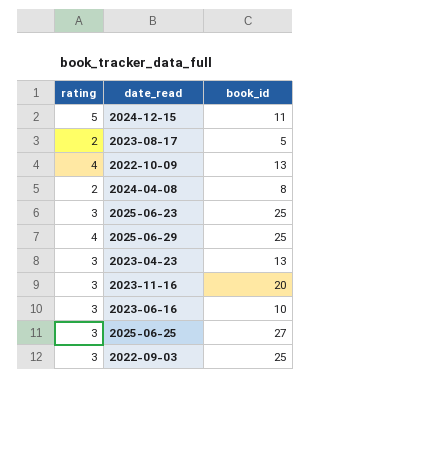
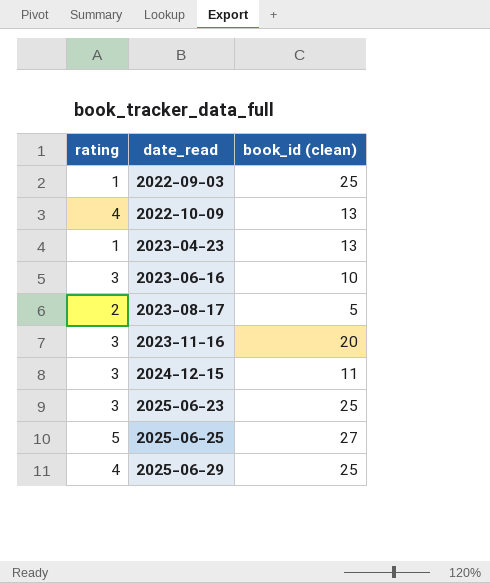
row order: none -> date_read ascending
column name: book_id -> book_id (clean)
row 2024-04-08: 2 | 8 -> none
2022-09-03 | rating: 3 -> 1
2023-04-23 | rating: 3 -> 1
2024-12-15 | rating: 5 -> 3
2025-06-25 | rating: 3 -> 5

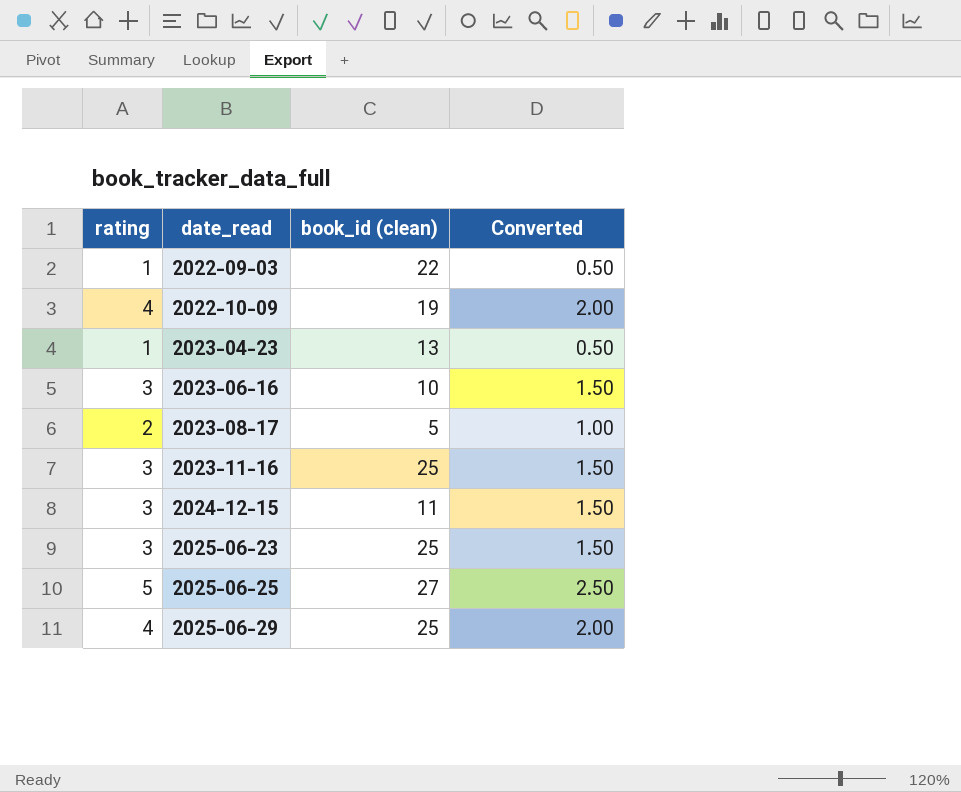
column Converted | formula: none -> [rating] * 0.5
2022-09-03 | book_id (clean): 25 -> 22
2022-10-09 | book_id (clean): 13 -> 19
2023-11-16 | book_id (clean): 20 -> 25

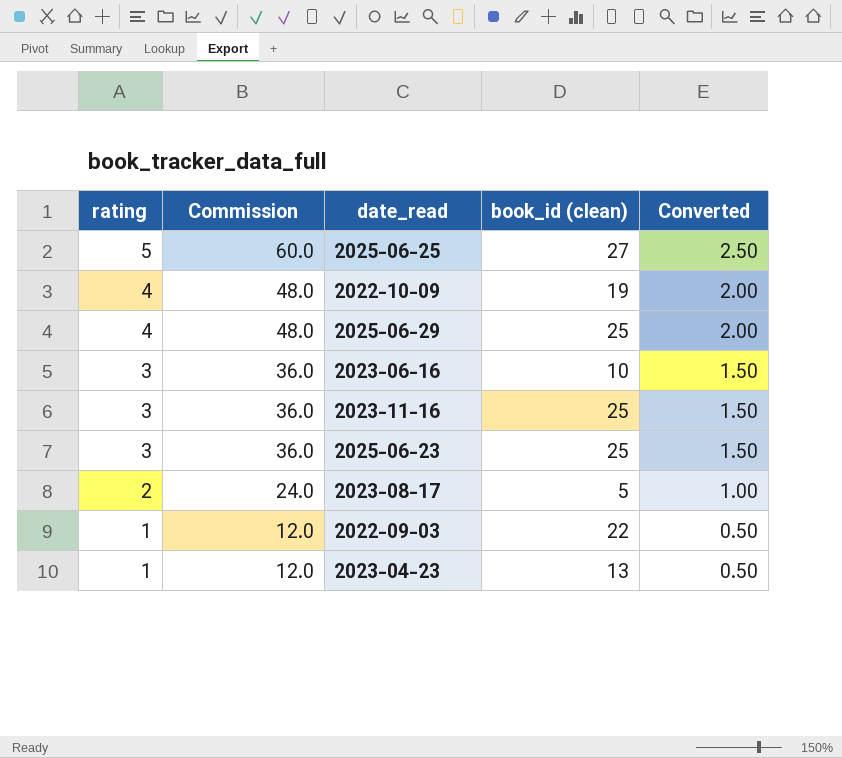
row order: date_read ascending -> rating descending
column Commission | formula: none -> [rating] * 12
row 2024-12-15: 3 | 11 | 1.50 -> none

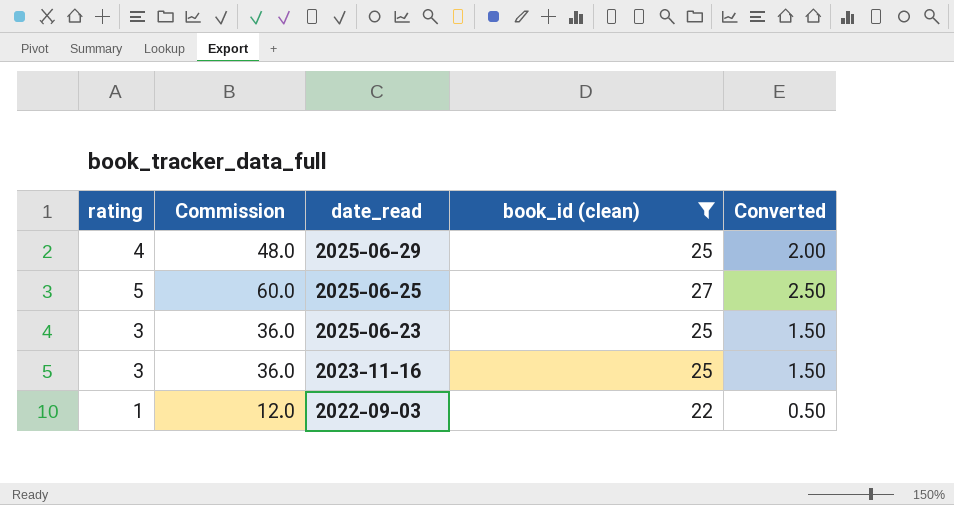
filter: none -> book_id (clean) >= 22
row order: rating descending -> date_read descending

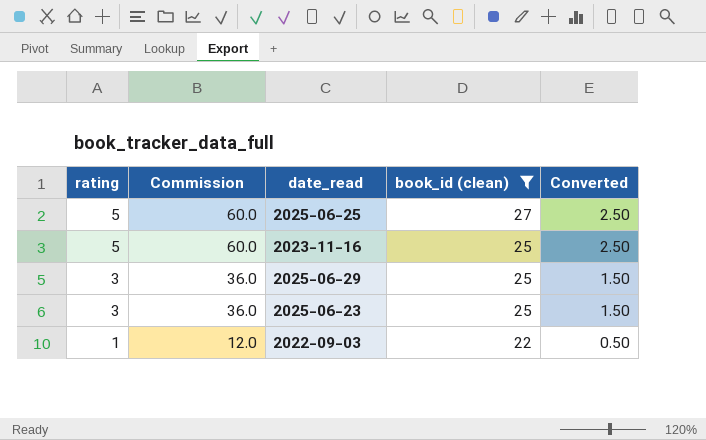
row order: date_read descending -> rating descending
2023-11-16 | rating: 3 -> 5
2023-11-16 | Commission: 36.0 -> 60.0
2023-11-16 | Converted: 1.50 -> 2.50
2025-06-29 | rating: 4 -> 3
2025-06-29 | Commission: 48.0 -> 36.0
2025-06-29 | Converted: 2.00 -> 1.50

